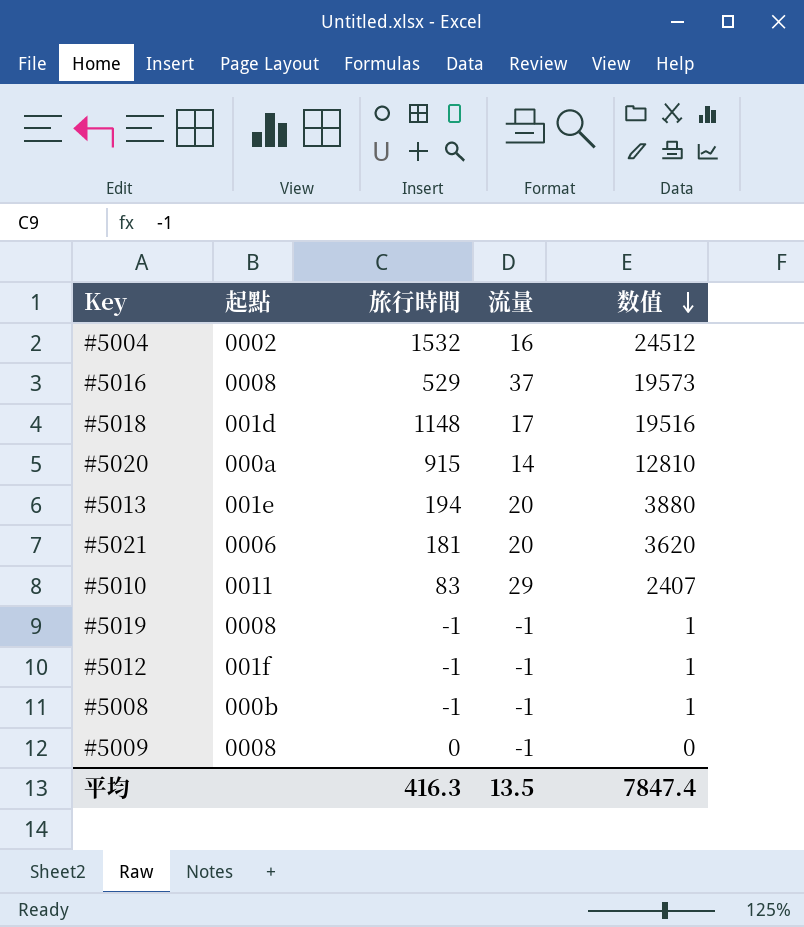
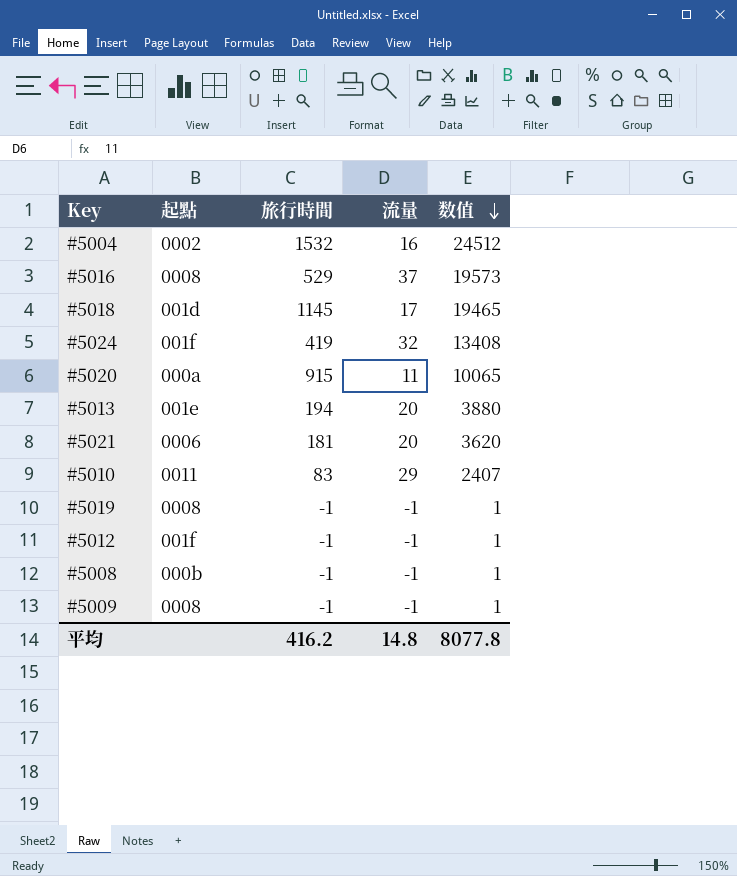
#5018 | 旅行時間: 1148 -> 1145
#5018 | 数值: 19516 -> 19465
row #5024: none -> 001f | 419 | 32 | 13408
#5020 | 流量: 14 -> 11
#5020 | 数值: 12810 -> 10065
#5009 | 旅行時間: 0 -> -1
#5009 | 数值: 0 -> 1
平均 | 旅行時間: 416.3 -> 416.2
平均 | 流量: 13.5 -> 14.8
平均 | 数值: 7847.4 -> 8077.8

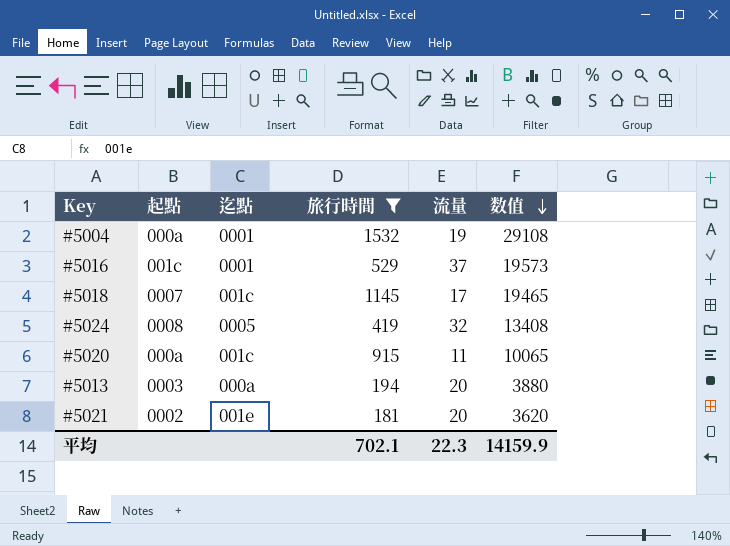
filter: none -> 旅行時間 >= 181
column 迄點 | position: none -> 3
#5004 | 起點: 0002 -> 000a
#5004 | 流量: 16 -> 19
#5004 | 数值: 24512 -> 29108
#5016 | 起點: 0008 -> 001c
#5018 | 起點: 001d -> 0007
#5024 | 起點: 001f -> 0008
#5013 | 起點: 001e -> 0003
#5021 | 起點: 0006 -> 0002
平均 | 旅行時間: 416.2 -> 702.1
平均 | 流量: 14.8 -> 22.3
平均 | 数值: 8077.8 -> 14159.9

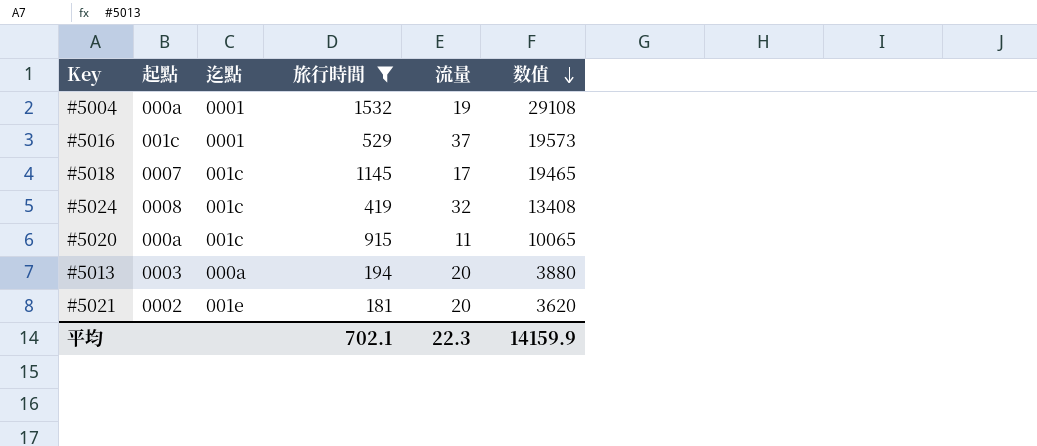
#5024 | 迄點: 0005 -> 001c

